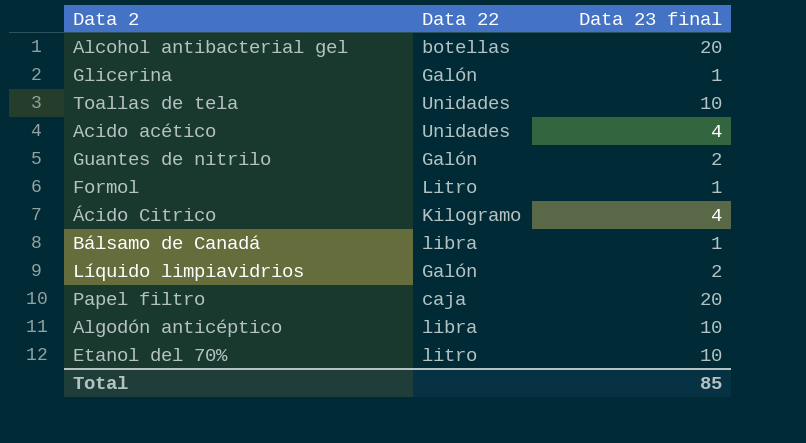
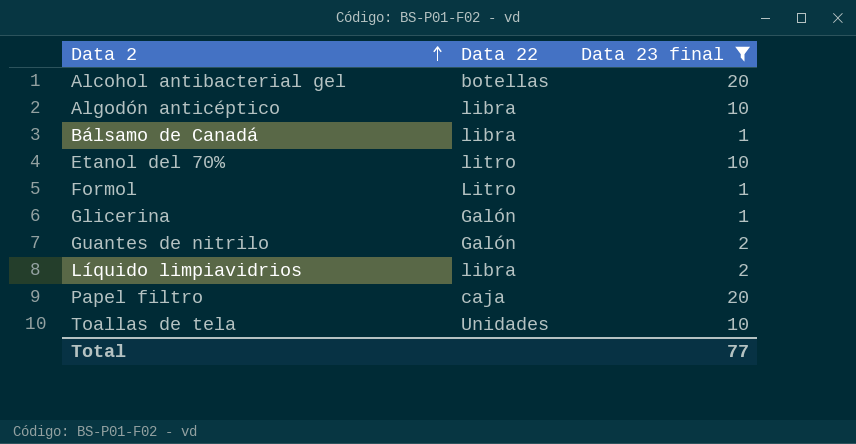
filter: none -> Data 23 final != 4
row order: none -> Data 2 ascending
Líquido limpiavidrios | Data 22: Galón -> libra
Total | Data 23 final: 85 -> 77

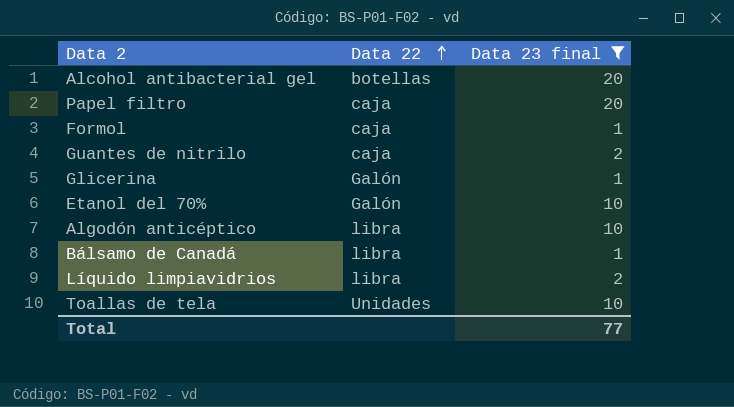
row order: Data 2 ascending -> Data 22 ascending
Formol | Data 22: Litro -> caja
Guantes de nitrilo | Data 22: Galón -> caja
Etanol del 70% | Data 22: litro -> Galón

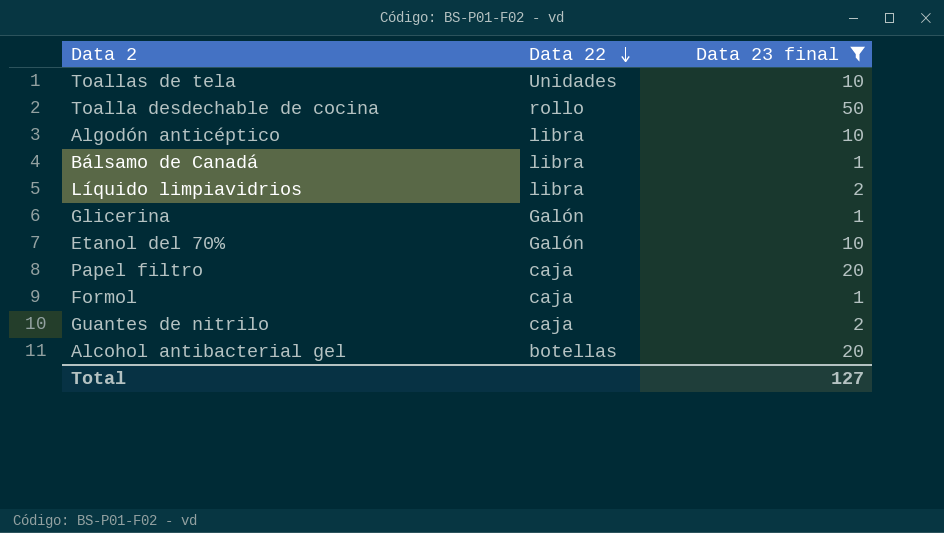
row order: Data 22 ascending -> Data 22 descending
row Toalla desdechable de cocina: none -> rollo | 50
Total | Data 23 final: 77 -> 127

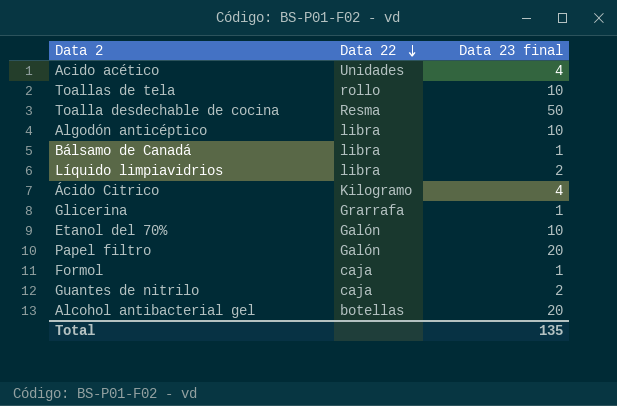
filter: Data 23 final != 4 -> none
Toallas de tela | Data 22: Unidades -> rollo
Toalla desdechable de cocina | Data 22: rollo -> Resma
Glicerina | Data 22: Galón -> Grarrafa
Papel filtro | Data 22: caja -> Galón
Total | Data 23 final: 127 -> 135

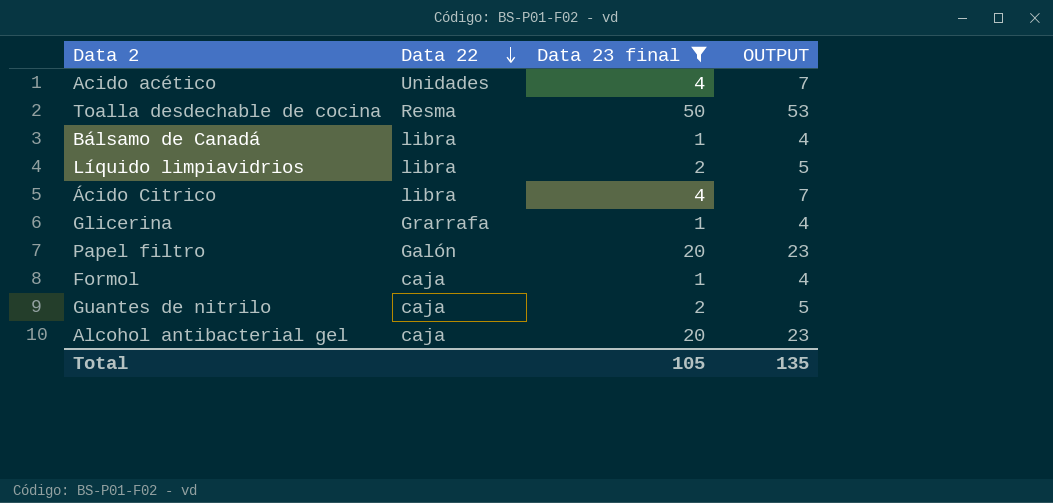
filter: none -> Data 23 final != 10
column OUTPUT | formula: none -> [Data 23 final] + 3
Ácido Citrico | Data 22: Kilogramo -> libra
Alcohol antibacterial gel | Data 22: botellas -> caja
Total | Data 23 final: 135 -> 105

